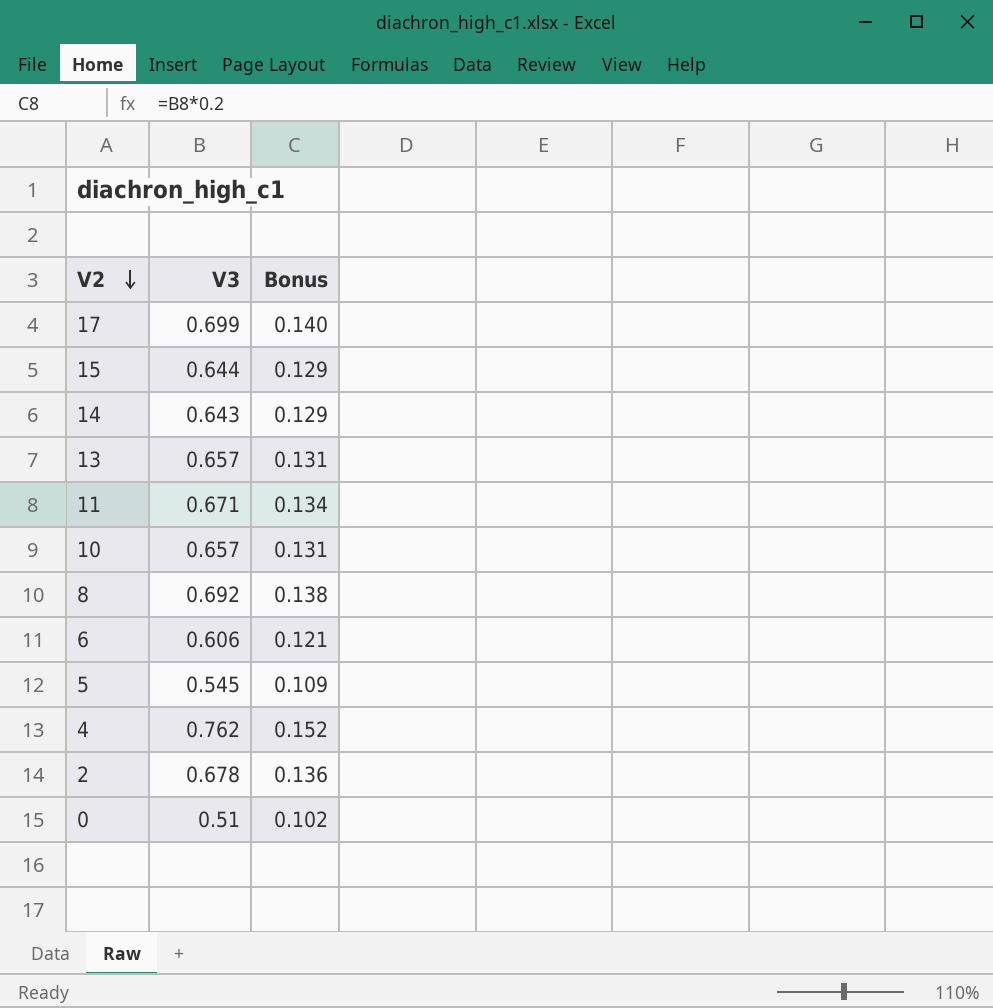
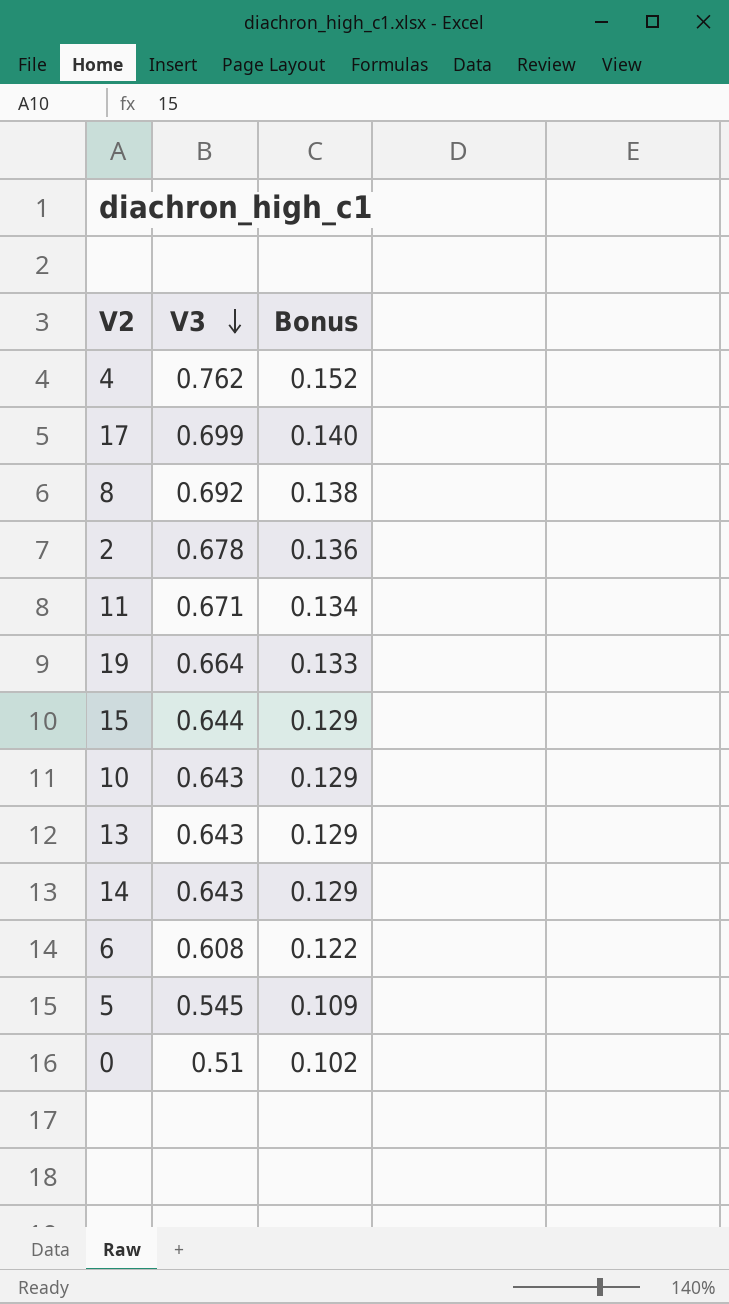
row order: V2 descending -> V3 descending
row 19: none -> 0.664 | 0.133
10 | V3: 0.657 -> 0.643
10 | Bonus: 0.131 -> 0.129
13 | V3: 0.657 -> 0.643
13 | Bonus: 0.131 -> 0.129
6 | V3: 0.606 -> 0.608
6 | Bonus: 0.121 -> 0.122

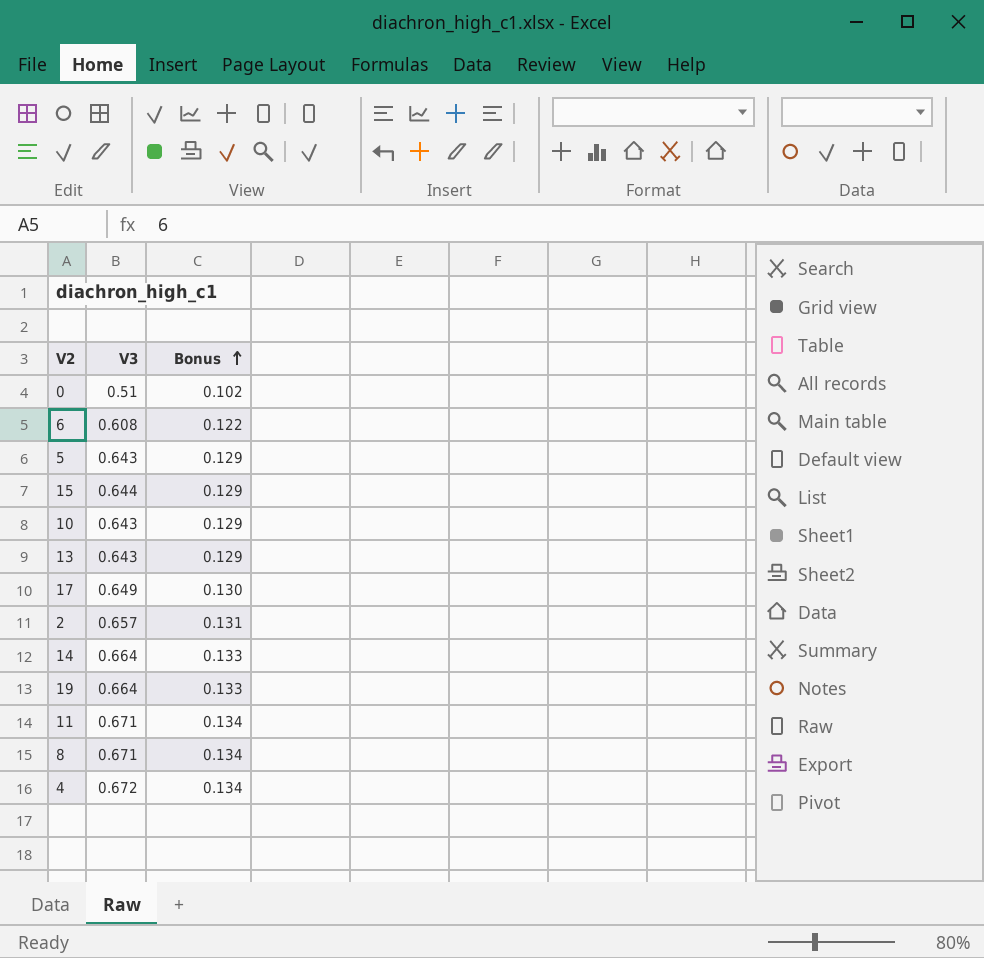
row order: V3 descending -> Bonus ascending
5 | V3: 0.545 -> 0.643
5 | Bonus: 0.109 -> 0.129
17 | V3: 0.699 -> 0.649
17 | Bonus: 0.140 -> 0.130
2 | V3: 0.678 -> 0.657
2 | Bonus: 0.136 -> 0.131
14 | V3: 0.643 -> 0.664
14 | Bonus: 0.129 -> 0.133
8 | V3: 0.692 -> 0.671
8 | Bonus: 0.138 -> 0.134
4 | V3: 0.762 -> 0.672
4 | Bonus: 0.152 -> 0.134

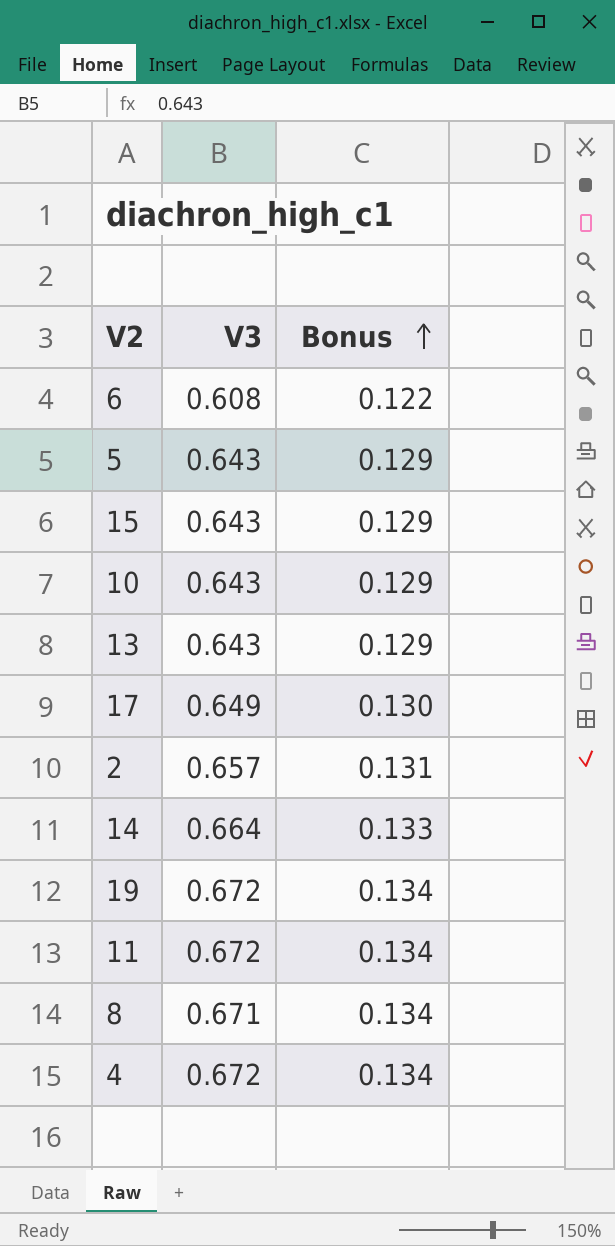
row 0: 0.51 | 0.102 -> none
15 | V3: 0.644 -> 0.643
19 | V3: 0.664 -> 0.672
19 | Bonus: 0.133 -> 0.134
11 | V3: 0.671 -> 0.672

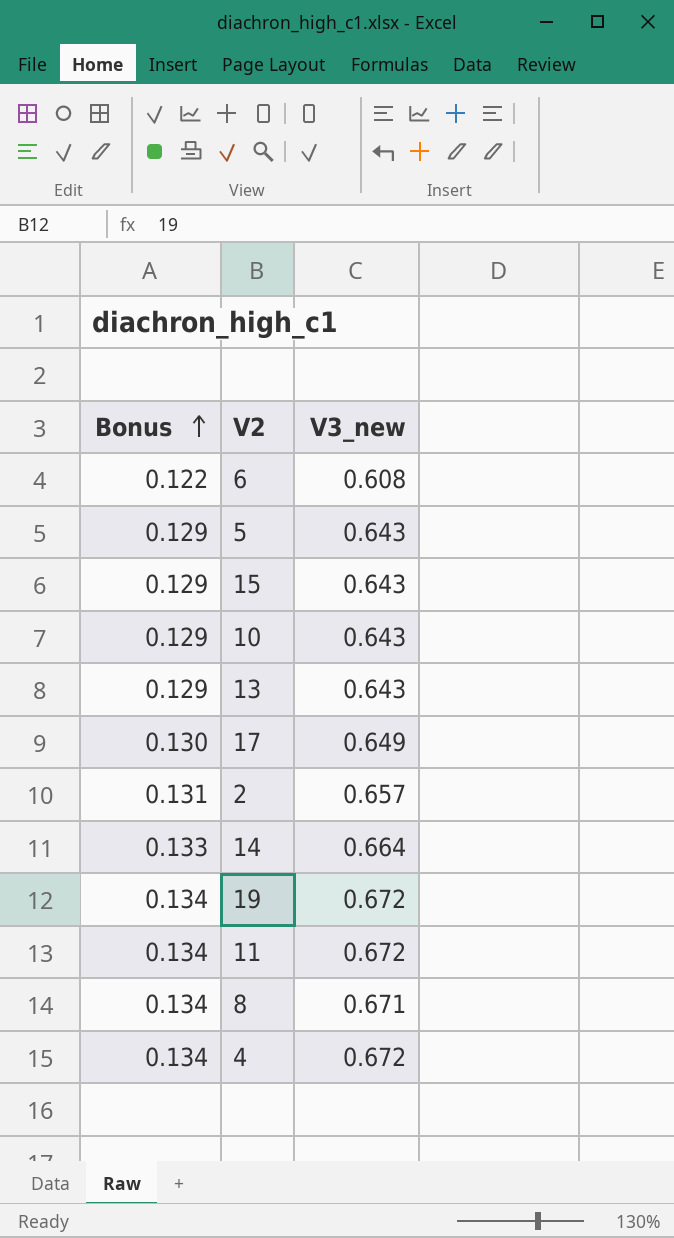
column Bonus | position: 3 -> 1
column name: V3 -> V3_new

